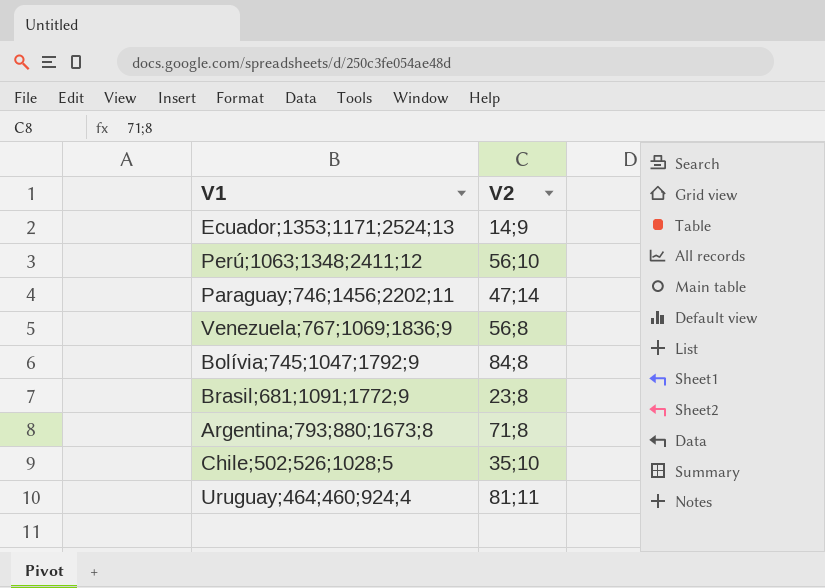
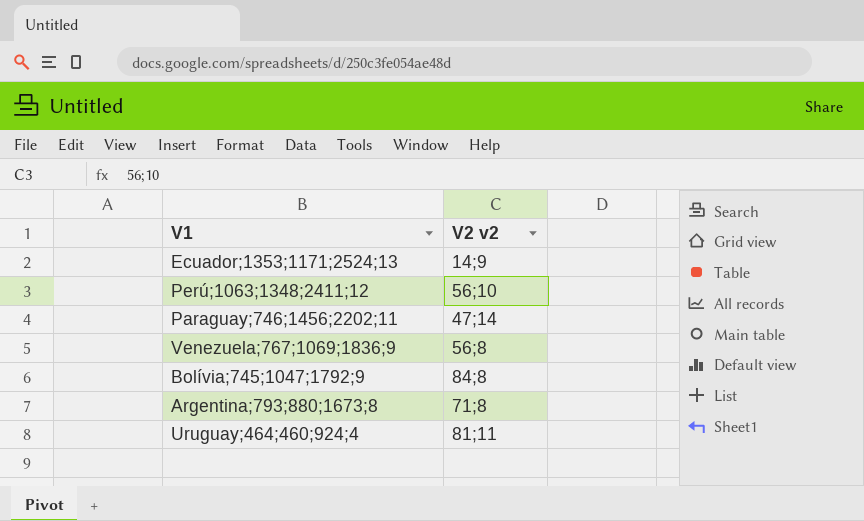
column name: V2 -> V2 v2
row Brasil;681;1091;1772;9: 23;8 -> none
row Chile;502;526;1028;5: 35;10 -> none

